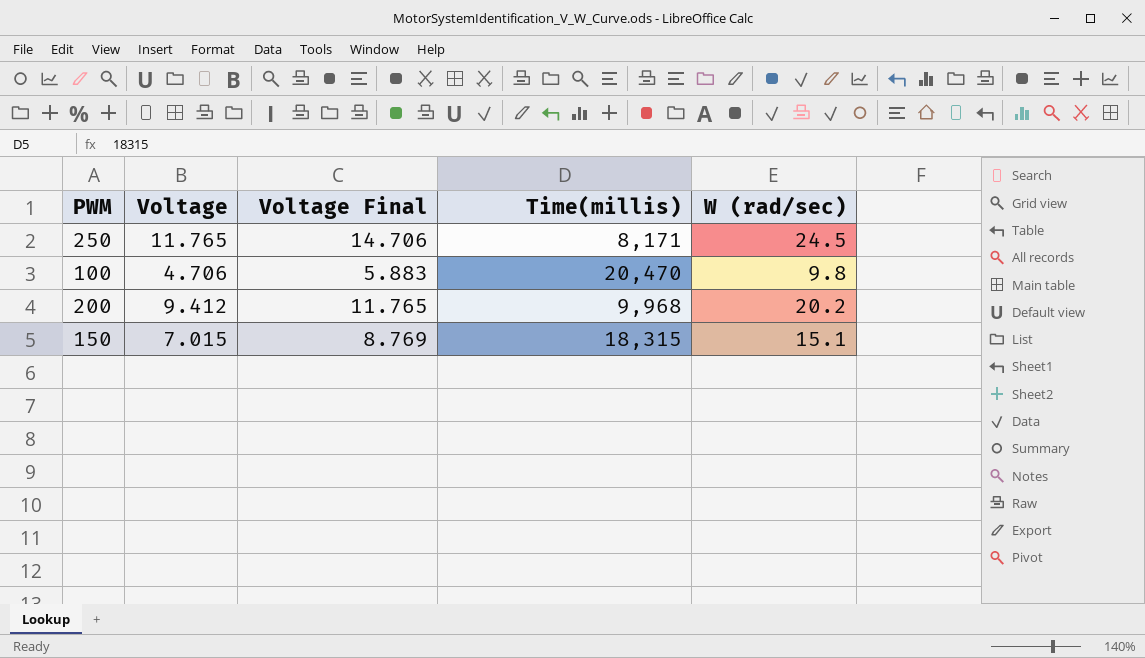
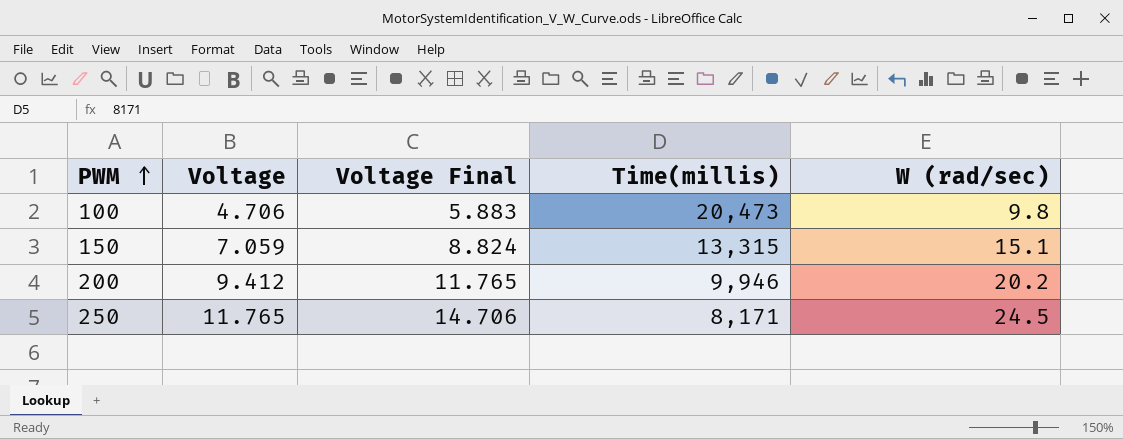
row order: none -> PWM ascending
100 | Time(millis): 20,470 -> 20,473
150 | Voltage: 7.015 -> 7.059
150 | Voltage Final: 8.769 -> 8.824
150 | Time(millis): 18,315 -> 13,315
200 | Time(millis): 9,968 -> 9,946

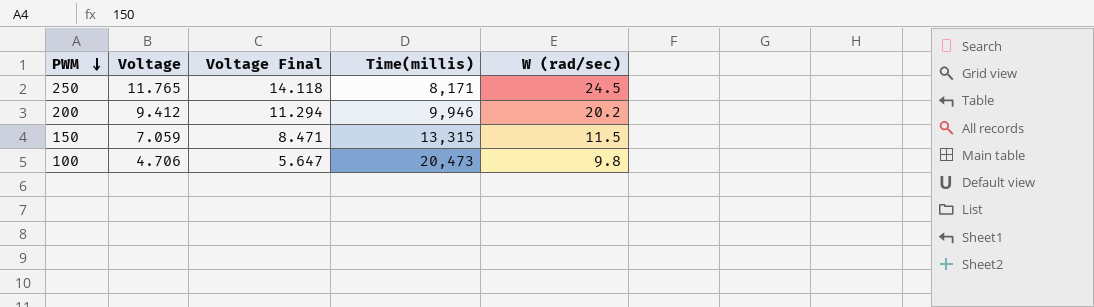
row order: PWM ascending -> PWM descending
column Voltage Final | formula: [Voltage] * 1.25 -> [Voltage] * 1.2
150 | W (rad/sec): 15.1 -> 11.5

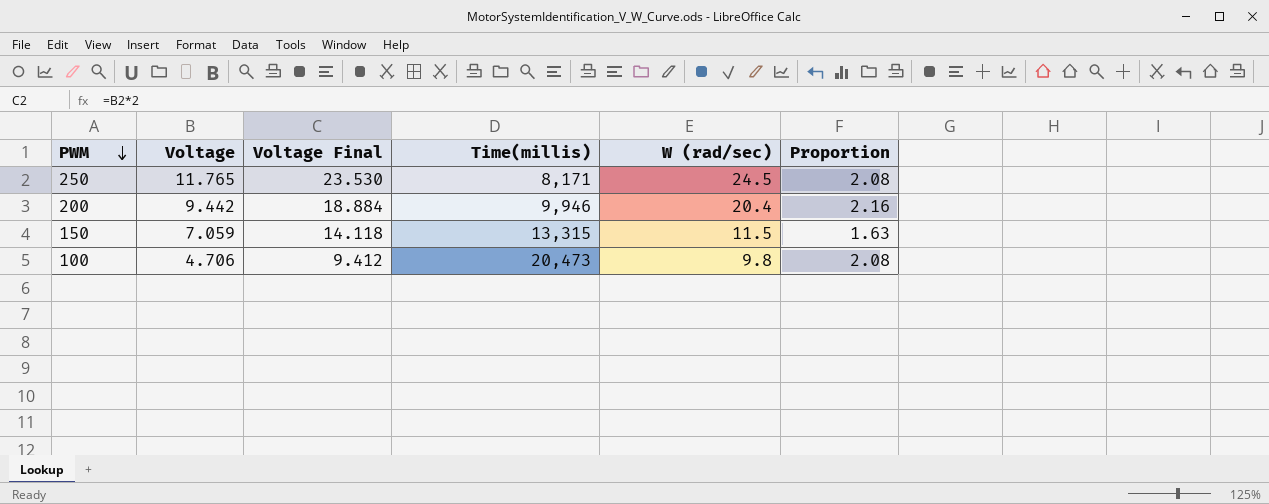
column Voltage Final | formula: [Voltage] * 1.2 -> [Voltage] * 2
column Proportion | formula: none -> [W (rad/sec)] / [Voltage]
200 | Voltage: 9.412 -> 9.442
200 | W (rad/sec): 20.2 -> 20.4

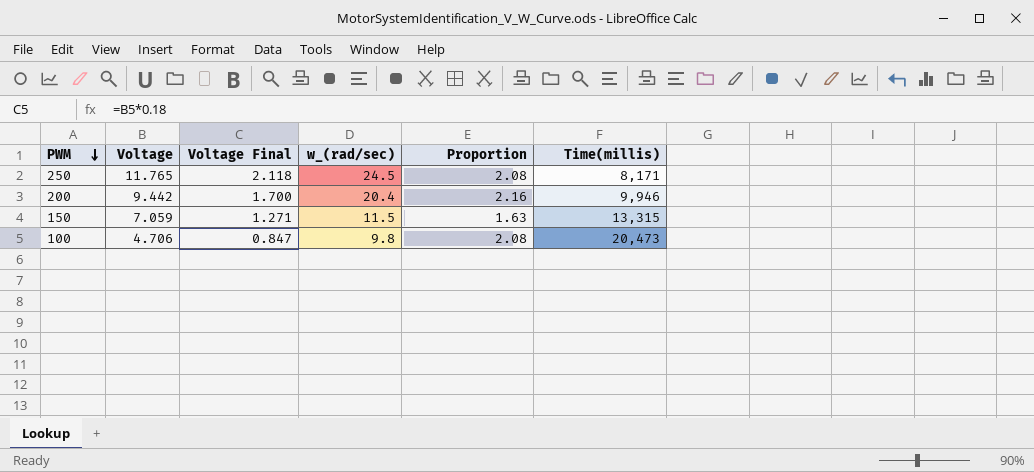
column Voltage Final | formula: [Voltage] * 2 -> [Voltage] * 0.18
column name: W (rad/sec) -> w_(rad/sec)
column Time(millis) | position: 4 -> 6

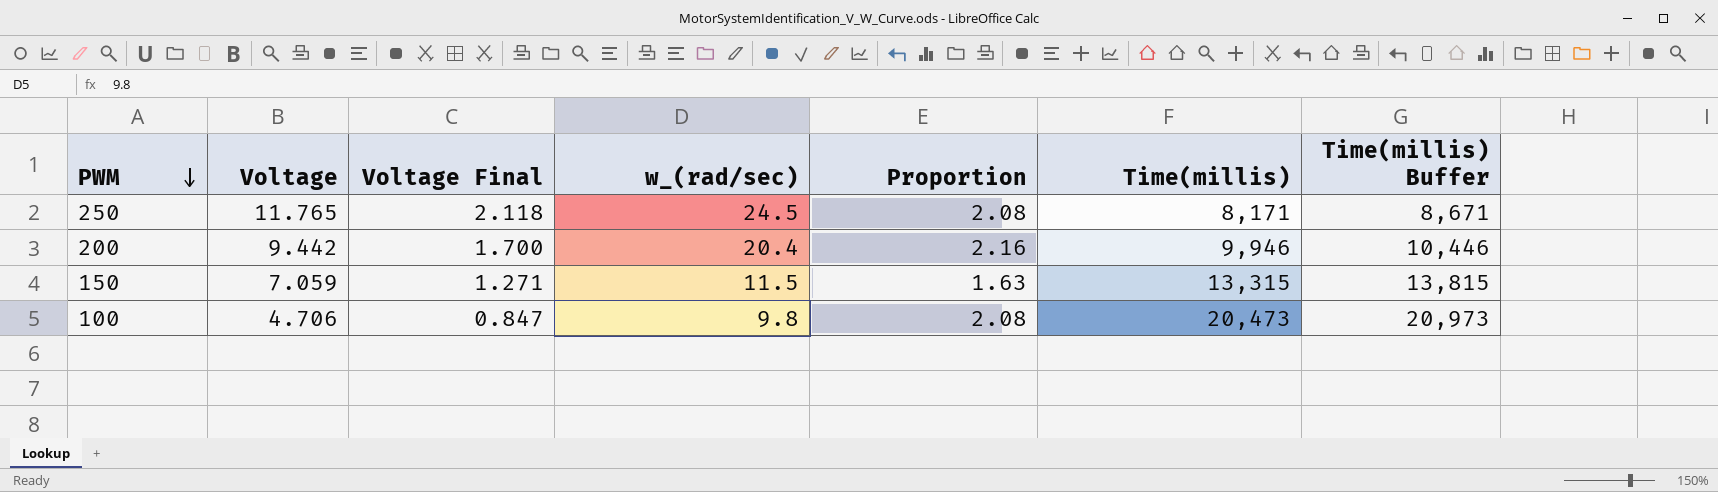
column Time(millis) Buffer | formula: none -> [Time(millis)] + 500

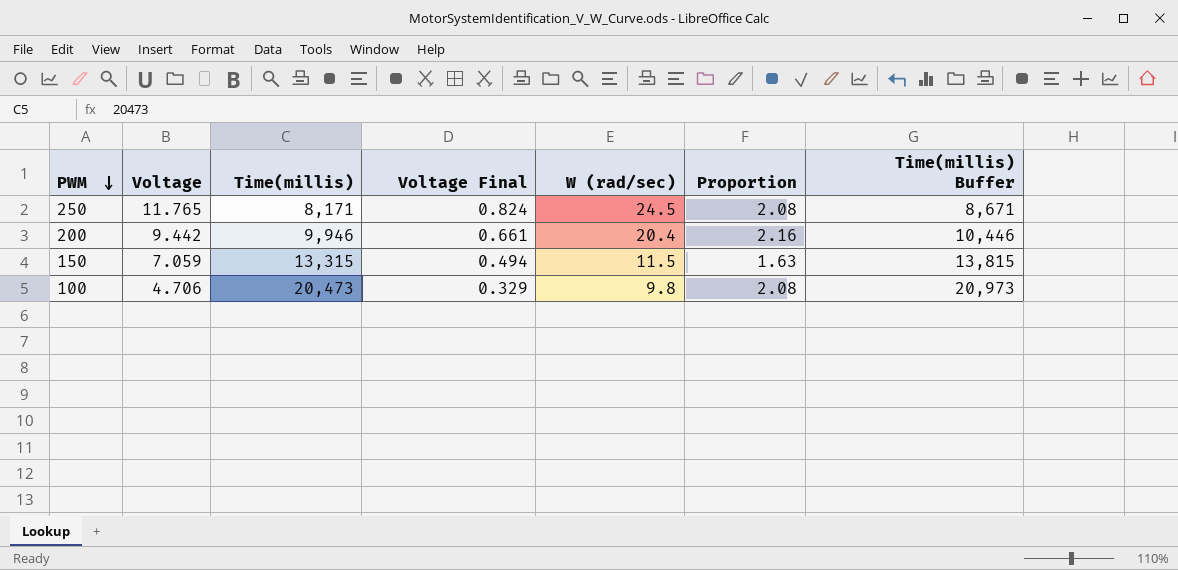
column Time(millis) | position: 6 -> 3
column Voltage Final | formula: [Voltage] * 0.18 -> [Voltage] * 0.07
column name: w_(rad/sec) -> W (rad/sec)

